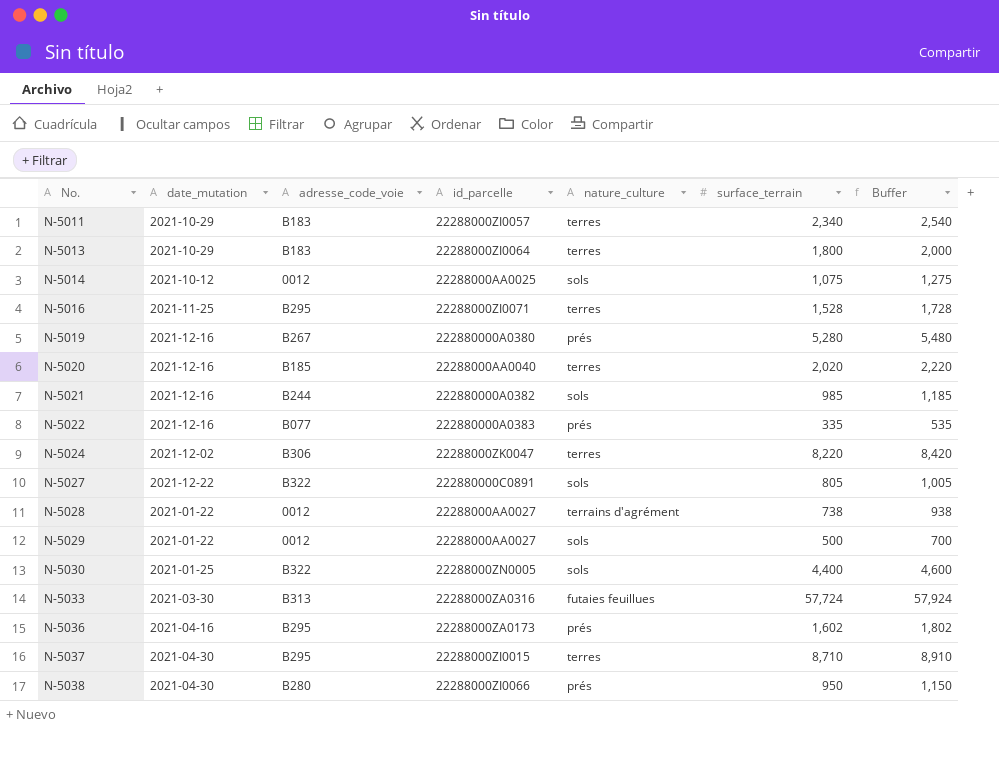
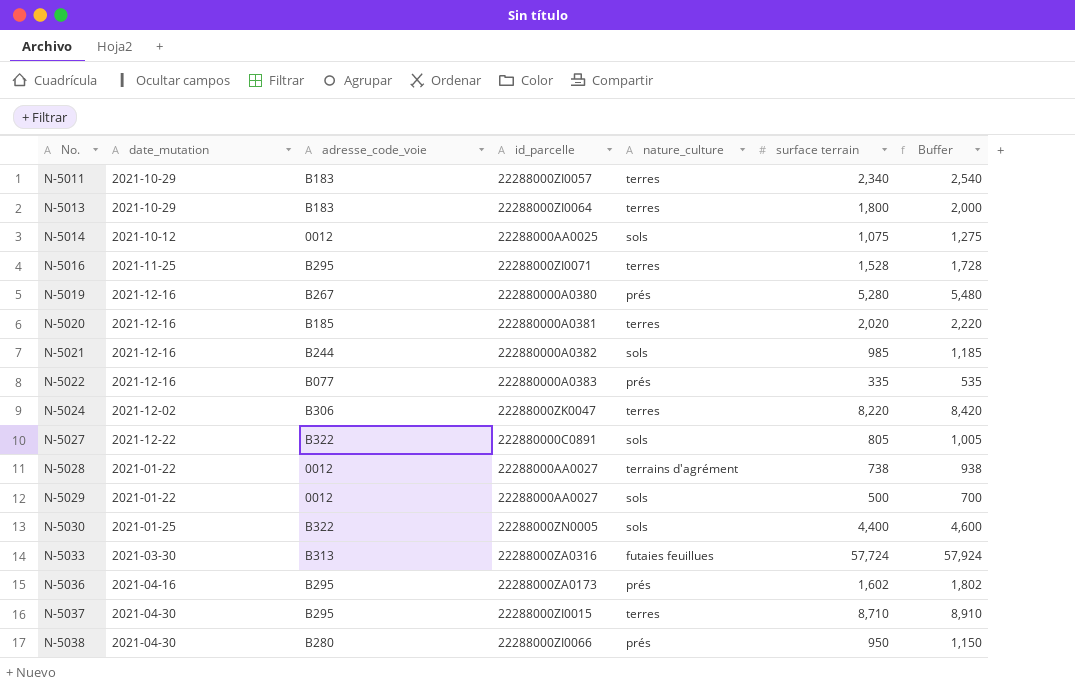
column name: surface_terrain -> surface terrain
N-5020 | id_parcelle: 22288000AA0040 -> 222880000A0381

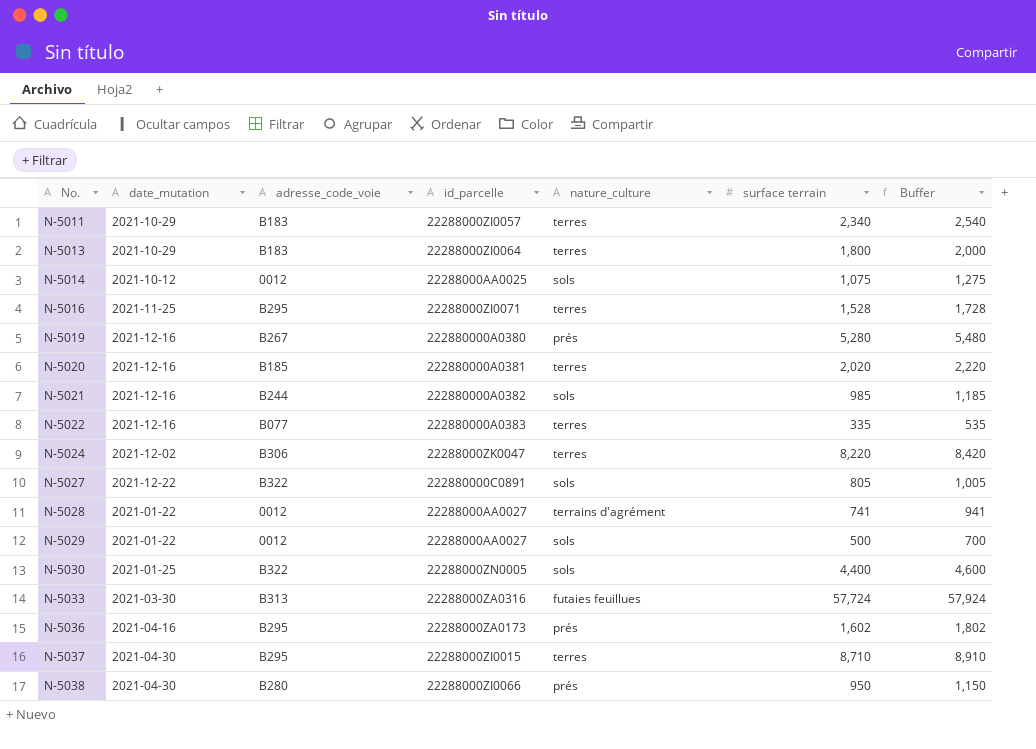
N-5022 | nature_culture: prés -> terres
N-5028 | surface terrain: 738 -> 741
N-5028 | Buffer: 938 -> 941

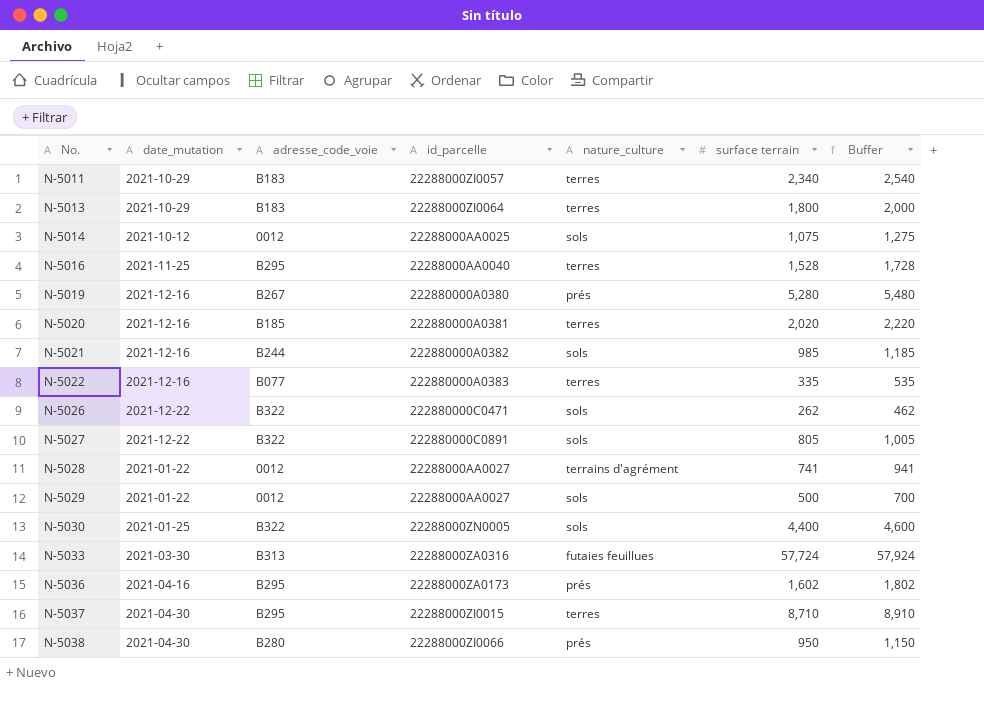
row N-5024: 2021-12-02 | B306 | 22288000ZK0047 | terres | 8,220 | 8,420 -> none
N-5016 | id_parcelle: 22288000ZI0071 -> 22288000AA0040
row N-5026: none -> 2021-12-22 | B322 | 222880000C0471 | sols | 262 | 462

